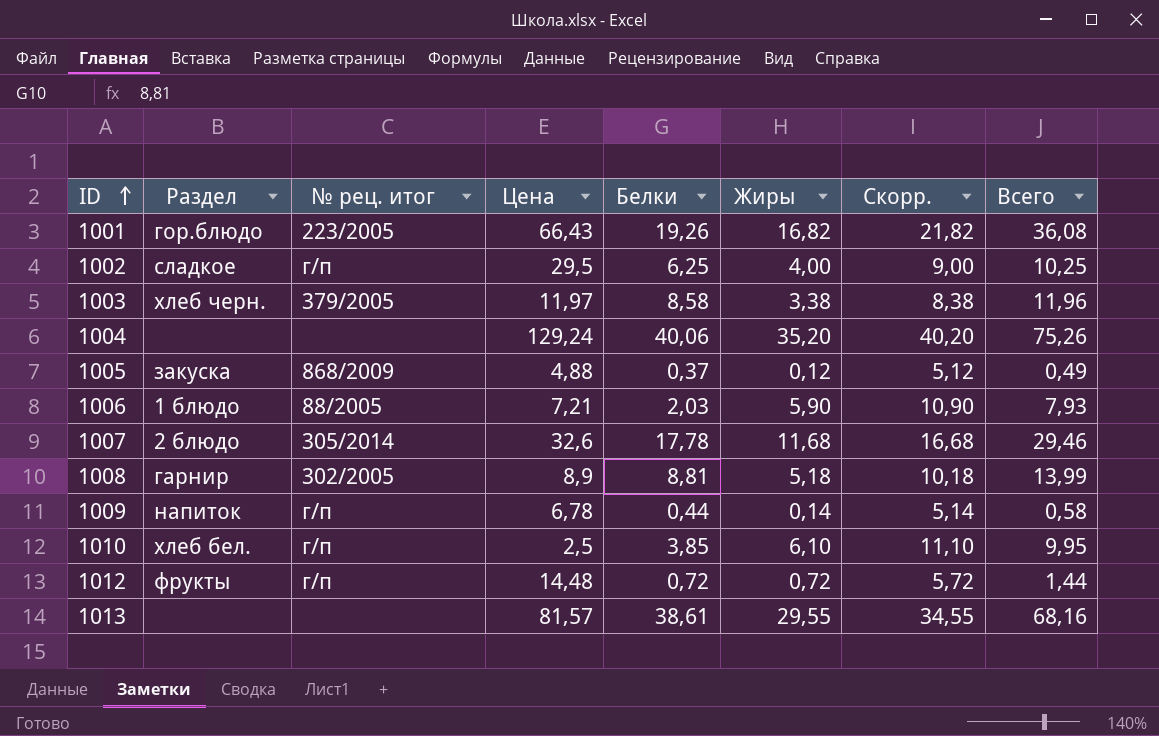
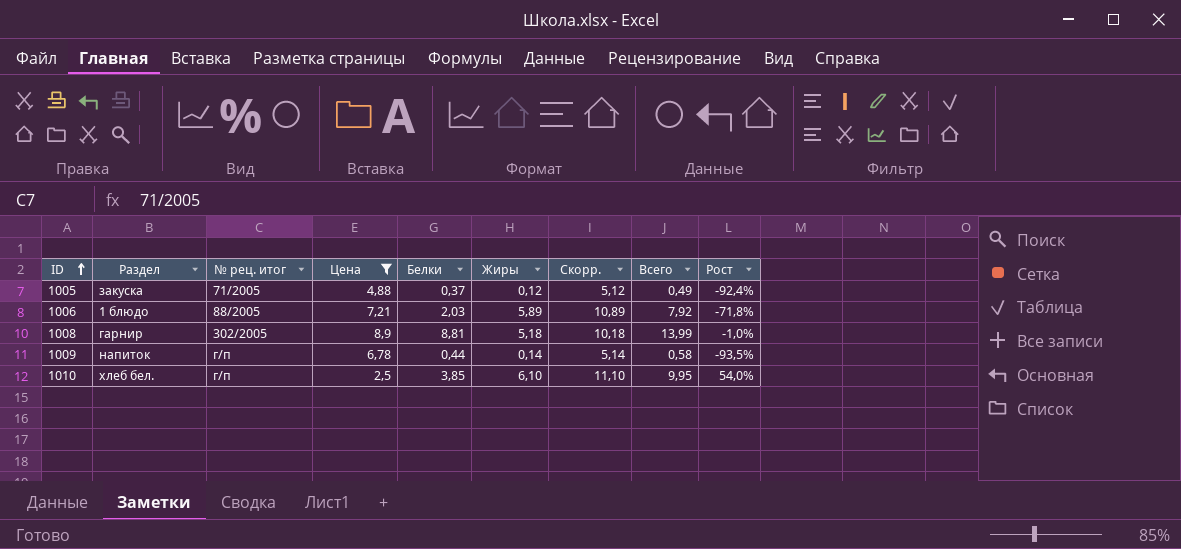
filter: none -> Цена <= 8,9
column Рост | formula: none -> ([Белки] - [Цена]) / [Цена]
1005 | № рец. итог: 868/2009 -> 71/2005
1006 | Жиры: 5,90 -> 5,89
1006 | Скорр.: 10,90 -> 10,89
1006 | Всего: 7,93 -> 7,92

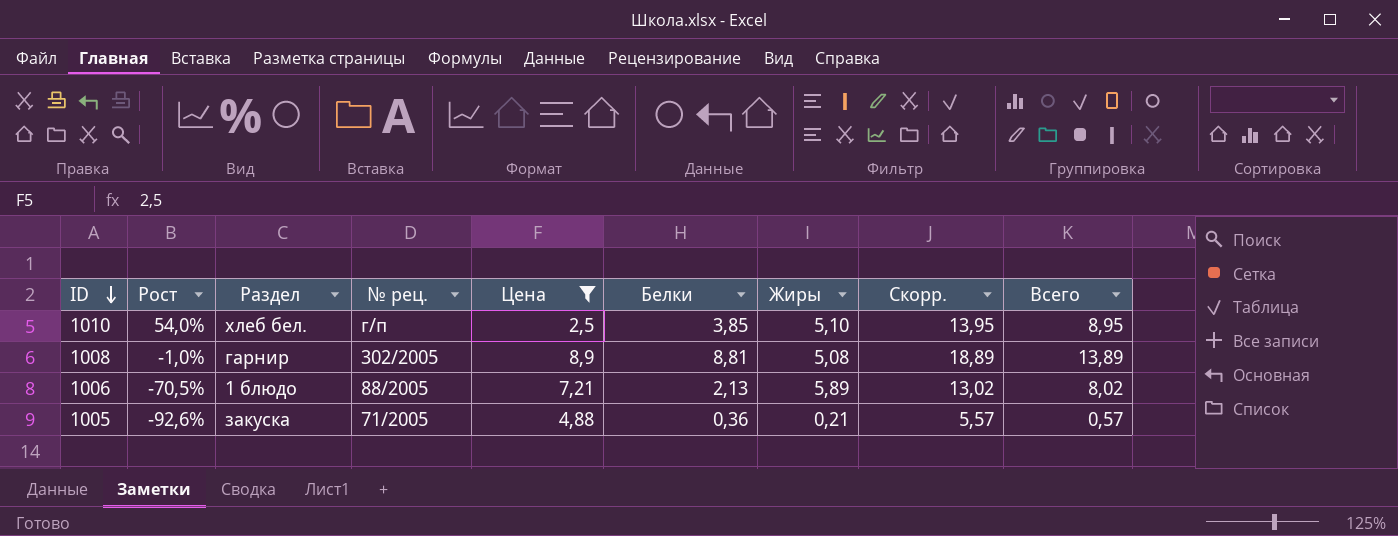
row order: ID ascending -> ID descending
column Рост | position: 9 -> 2
column name: № рец. итог -> № рец.
column Скорр. | formula: [Жиры] + 5 -> [Всего] + 5
row 1009: напиток | г/п | 6,78 | 0,44 | 0,14 | 5,14 | 0,58 | -93,5% -> none
1010 | Жиры: 6,10 -> 5,10
1010 | Всего: 9,95 -> 8,95
1008 | Жиры: 5,18 -> 5,08
1008 | Всего: 13,99 -> 13,89
1006 | Рост: -71,8% -> -70,5%
1006 | Белки: 2,03 -> 2,13
1006 | Всего: 7,92 -> 8,02
1005 | Рост: -92,4% -> -92,6%
1005 | Белки: 0,37 -> 0,36
1005 | Жиры: 0,12 -> 0,21
1005 | Всего: 0,49 -> 0,57

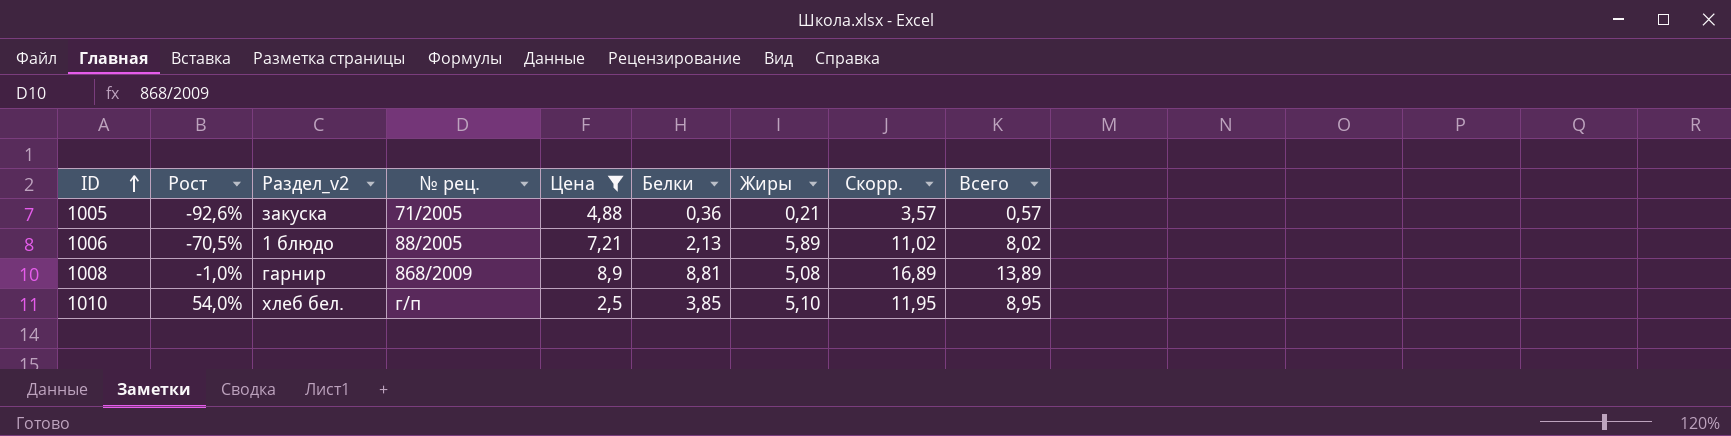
row order: ID descending -> ID ascending
column name: Раздел -> Раздел_v2
column Скорр. | formula: [Всего] + 5 -> [Всего] + 3
1008 | № рец.: 302/2005 -> 868/2009

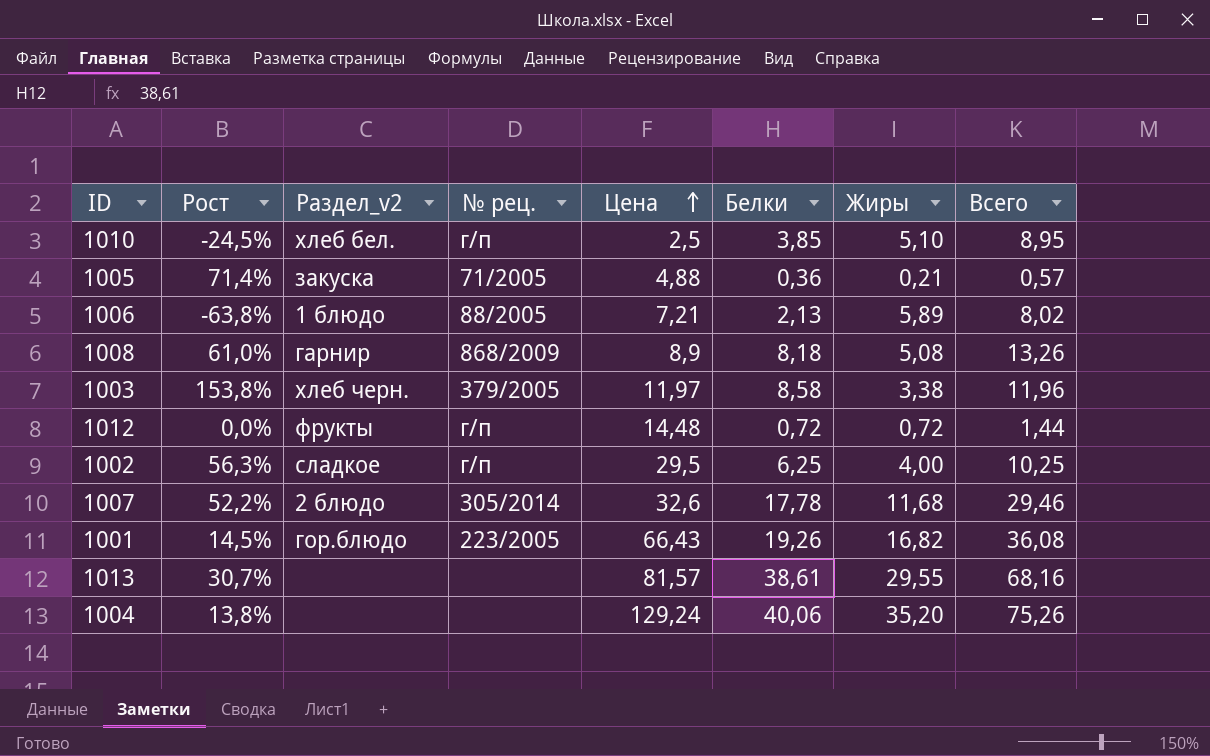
filter: Цена <= 8,9 -> none
row order: ID ascending -> Цена ascending
column Скорр. | formula: [Всего] + 3 -> none
column Рост | formula: ([Белки] - [Цена]) / [Цена] -> ([Белки] - [Жиры]) / [Жиры]
1008 | Белки: 8,81 -> 8,18
1008 | Всего: 13,89 -> 13,26

